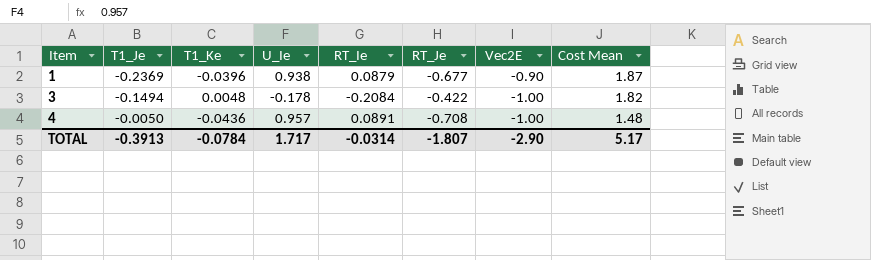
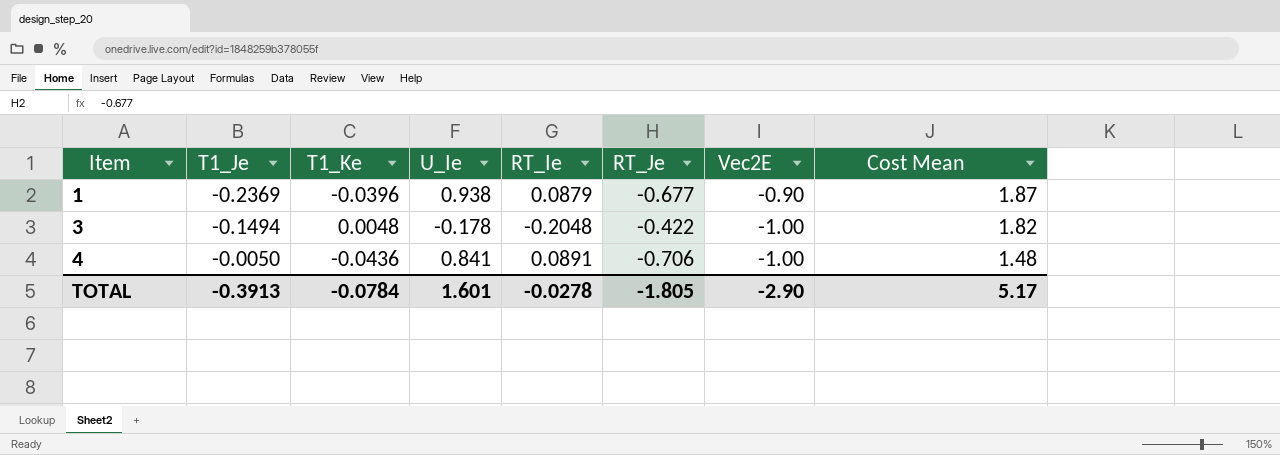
3 | RT_Ie: -0.2084 -> -0.2048
4 | U_Ie: 0.957 -> 0.841
4 | RT_Je: -0.708 -> -0.706
TOTAL | U_Ie: 1.717 -> 1.601
TOTAL | RT_Ie: -0.0314 -> -0.0278
TOTAL | RT_Je: -1.807 -> -1.805

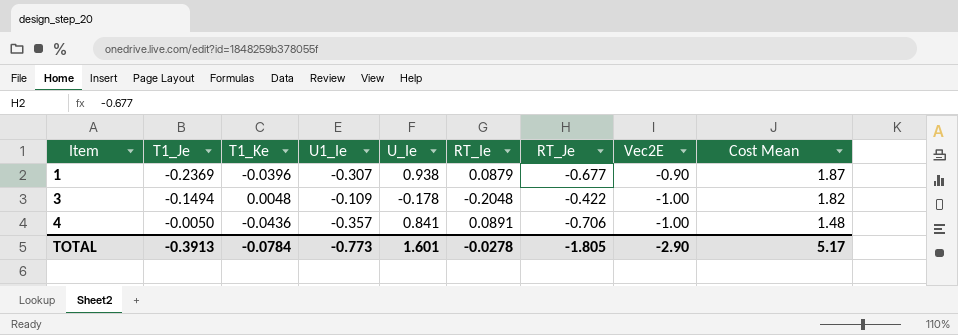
column U1_Ie | position: none -> 4

